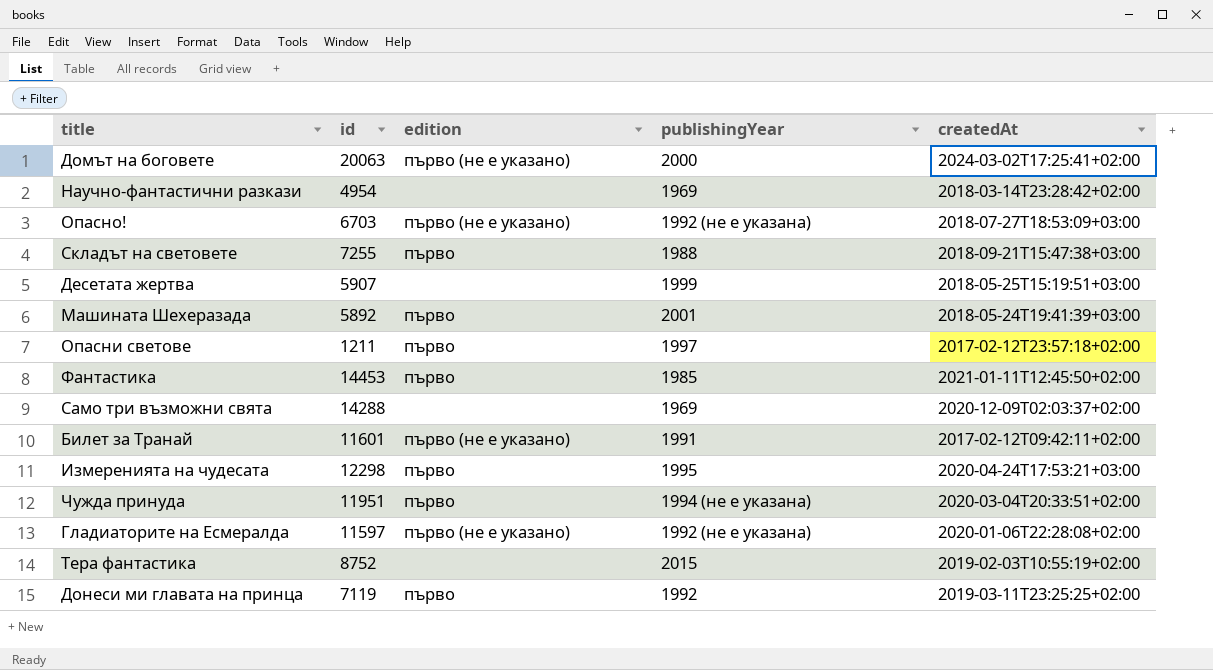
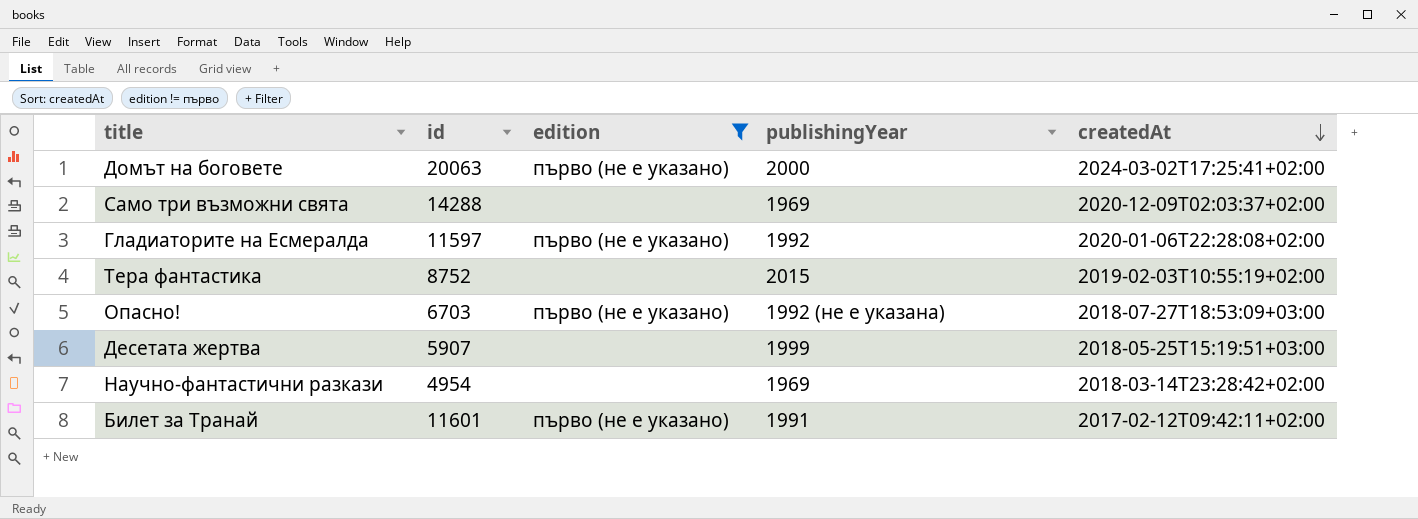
filter: none -> edition != първо
row order: none -> createdAt descending
Гладиаторите на Есмералда | publishingYear: 1992 (не е указана) -> 1992

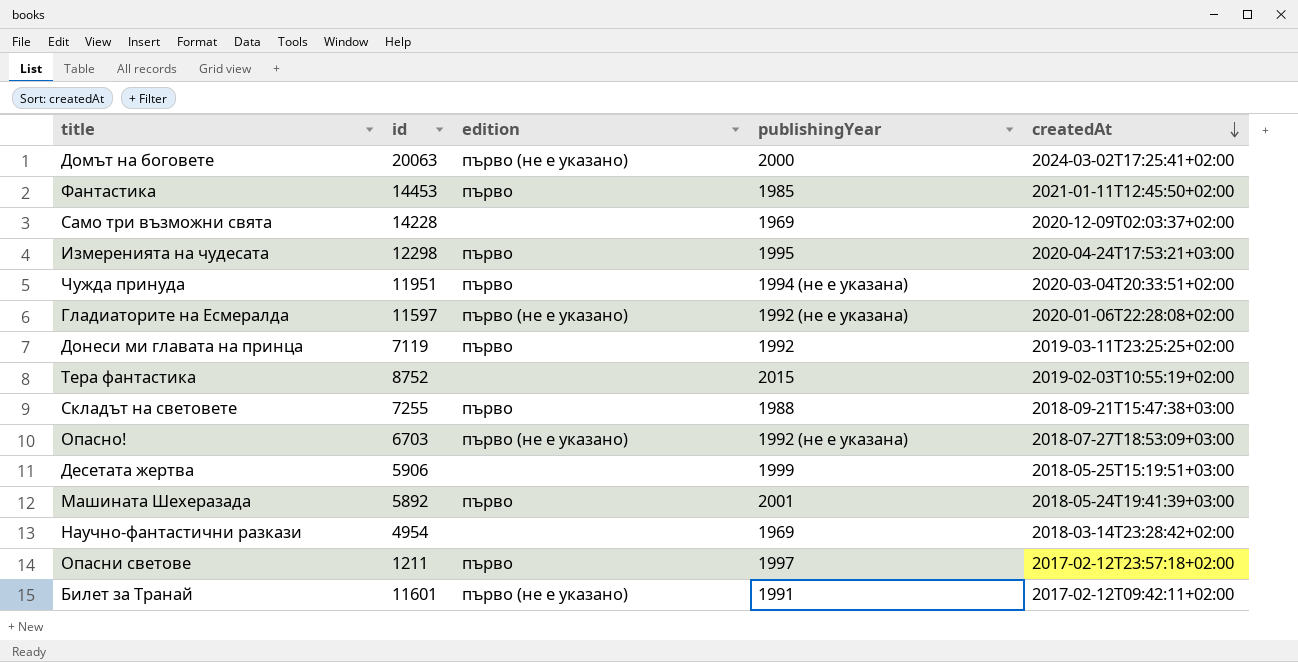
filter: edition != първо -> none
Само три възможни свята | id: 14288 -> 14228
Гладиаторите на Есмералда | publishingYear: 1992 -> 1992 (не е указана)
Десетата жертва | id: 5907 -> 5906

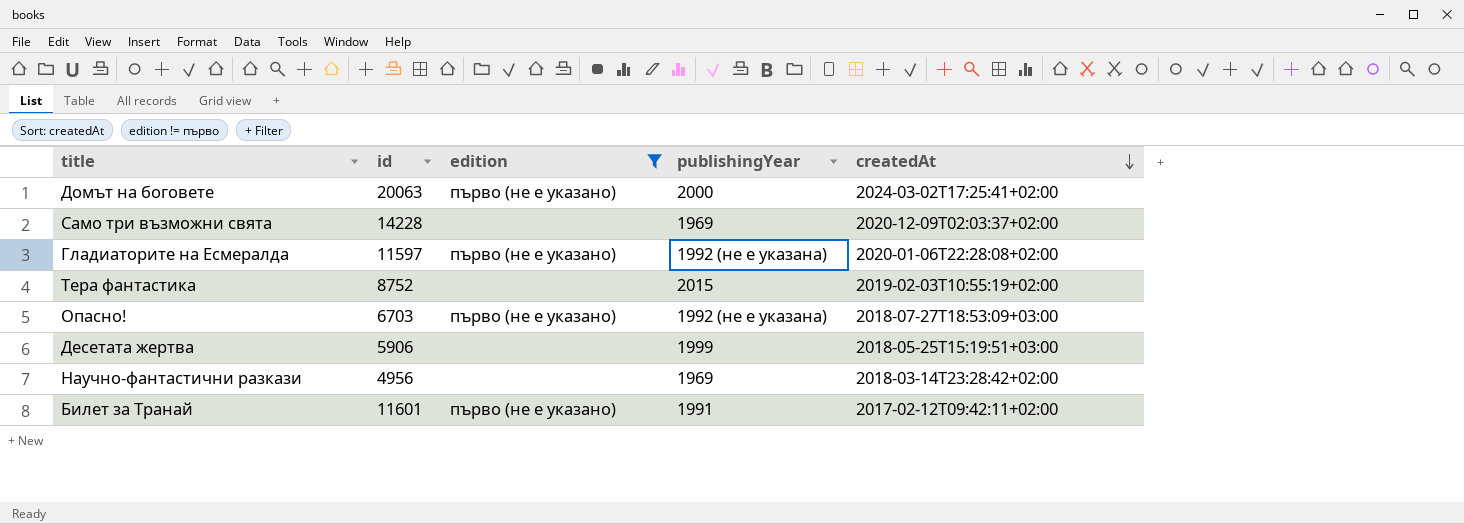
filter: none -> edition != първо
Научно-фантастични разкази | id: 4954 -> 4956

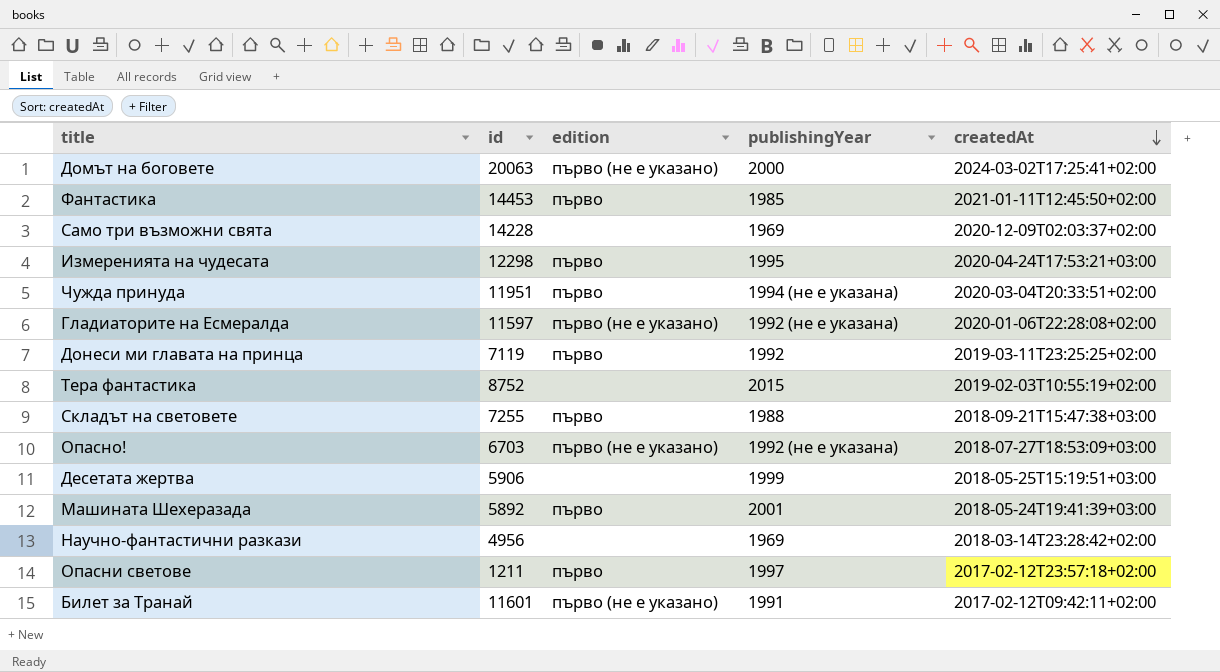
filter: edition != първо -> none

